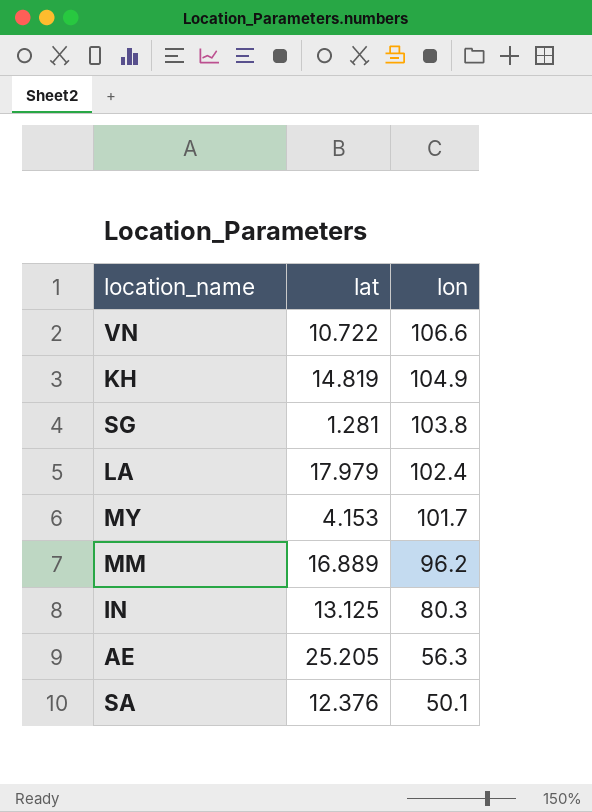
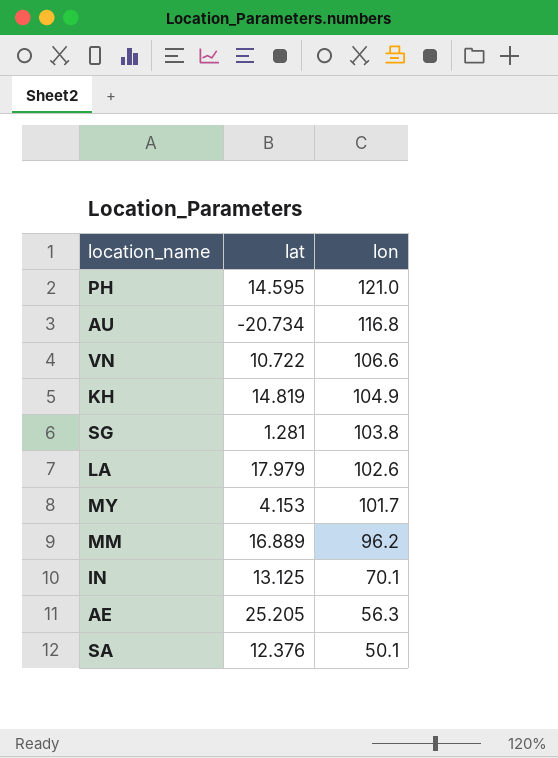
row PH: none -> 14.595 | 121.0
row AU: none -> -20.734 | 116.8
LA | lon: 102.4 -> 102.6
IN | lon: 80.3 -> 70.1

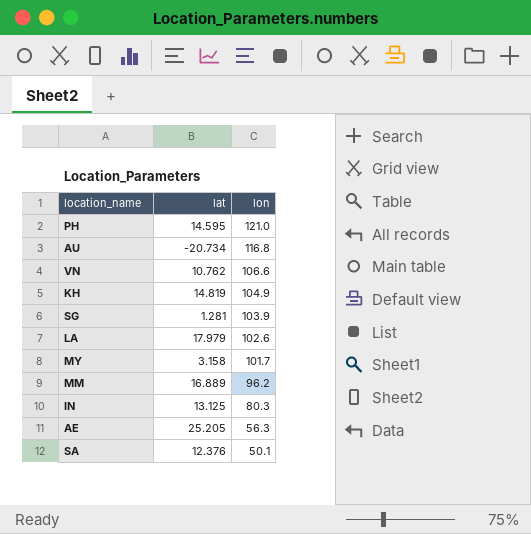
VN | lat: 10.722 -> 10.762
SG | lon: 103.8 -> 103.9
MY | lat: 4.153 -> 3.158
IN | lon: 70.1 -> 80.3

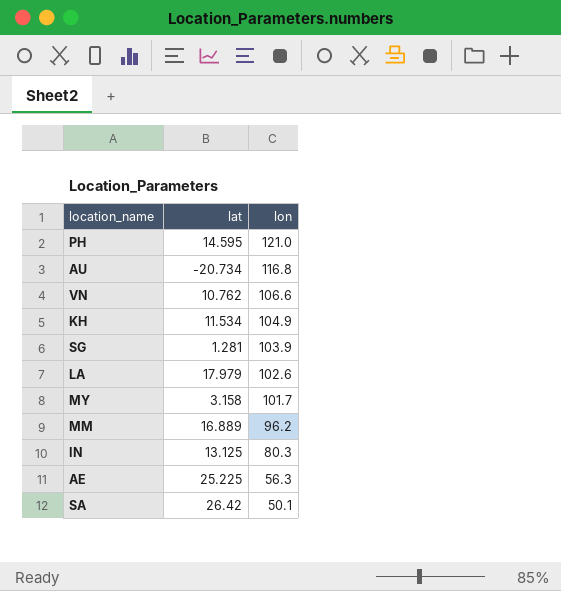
KH | lat: 14.819 -> 11.534
AE | lat: 25.205 -> 25.225
SA | lat: 12.376 -> 26.42

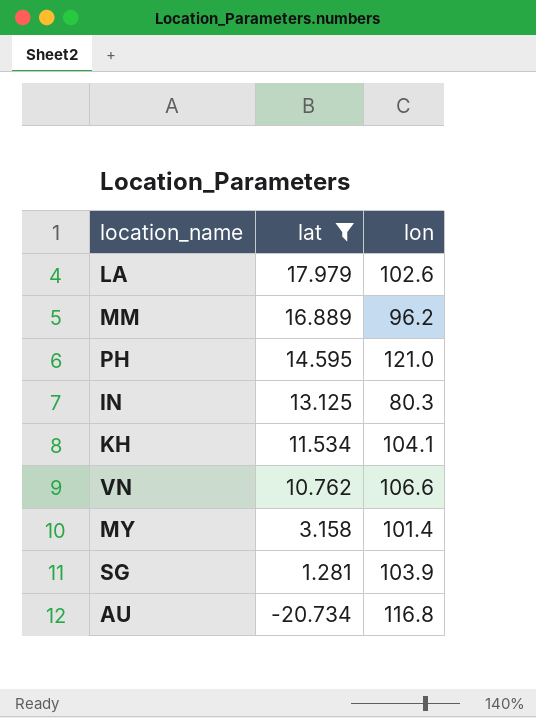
filter: none -> lat <= 17.979
row order: lon descending -> lat descending
KH | lon: 104.9 -> 104.1
MY | lon: 101.7 -> 101.4

